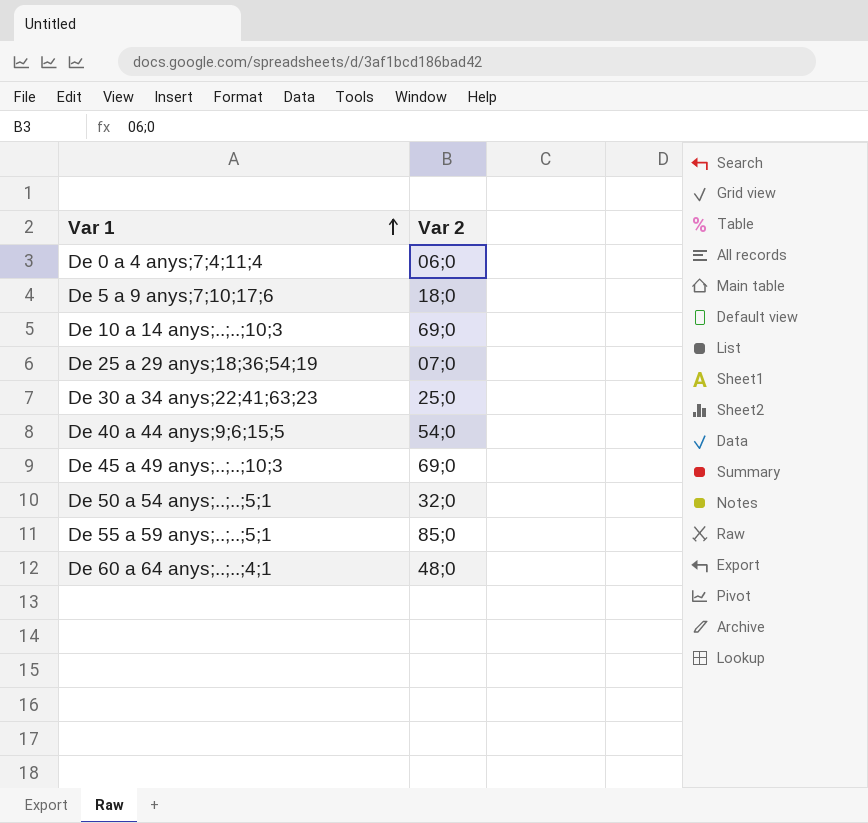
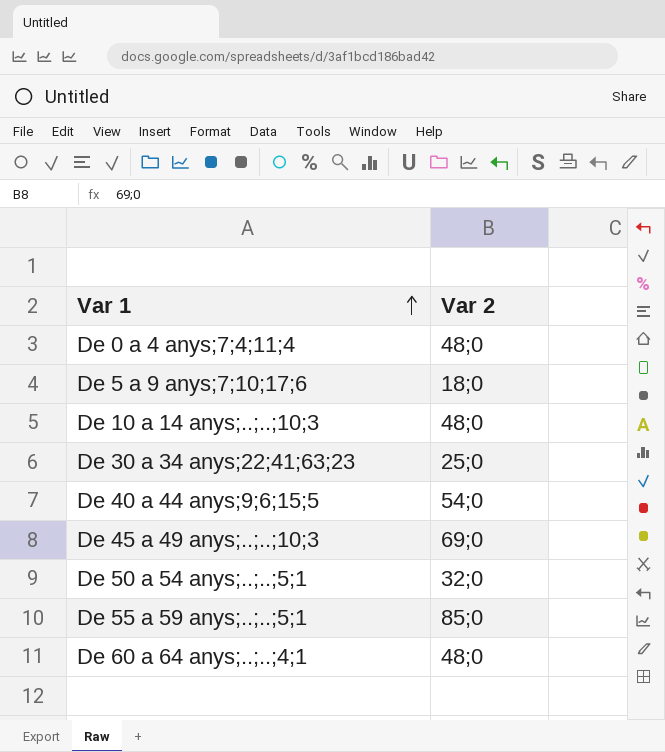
row De 25 a 29 anys;18;36;54;19: 07;0 -> none
De 0 a 4 anys;7;4;11;4 | Var 2: 06;0 -> 48;0
De 10 a 14 anys;..;..;10;3 | Var 2: 69;0 -> 48;0

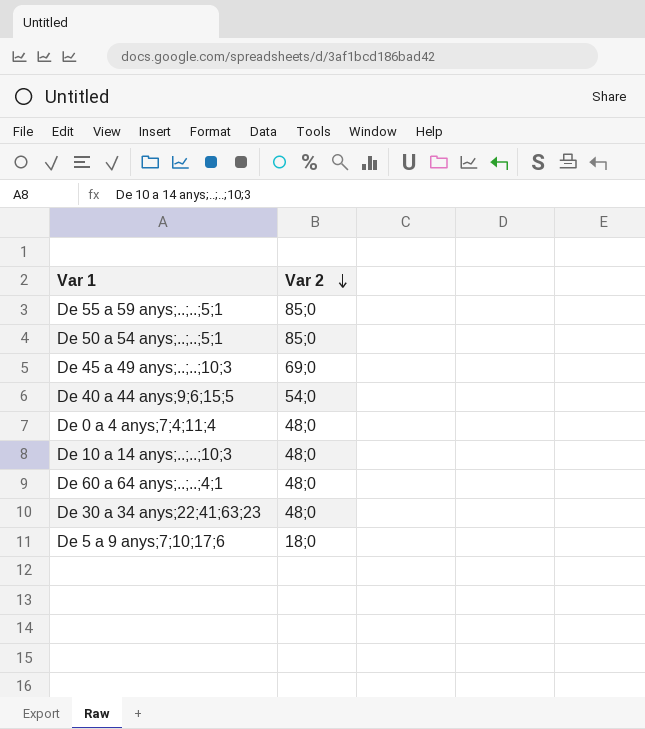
row order: Var 1 ascending -> Var 2 descending
De 50 a 54 anys;..;..;5;1 | Var 2: 32;0 -> 85;0
De 30 a 34 anys;22;41;63;23 | Var 2: 25;0 -> 48;0

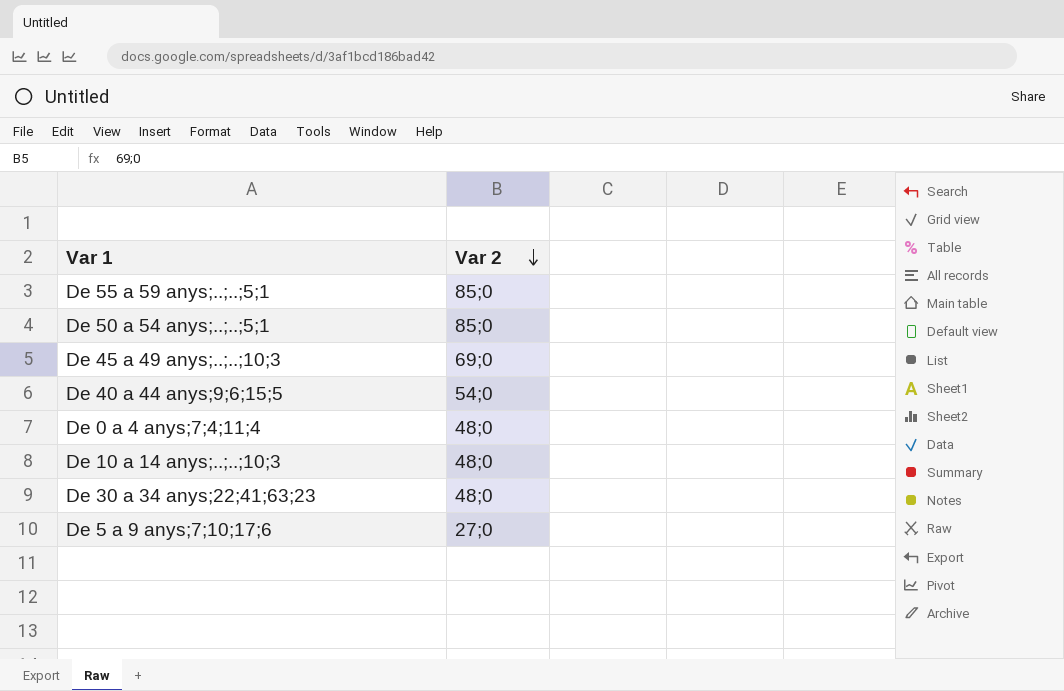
row De 60 a 64 anys;..;..;4;1: 48;0 -> none
De 5 a 9 anys;7;10;17;6 | Var 2: 18;0 -> 27;0

